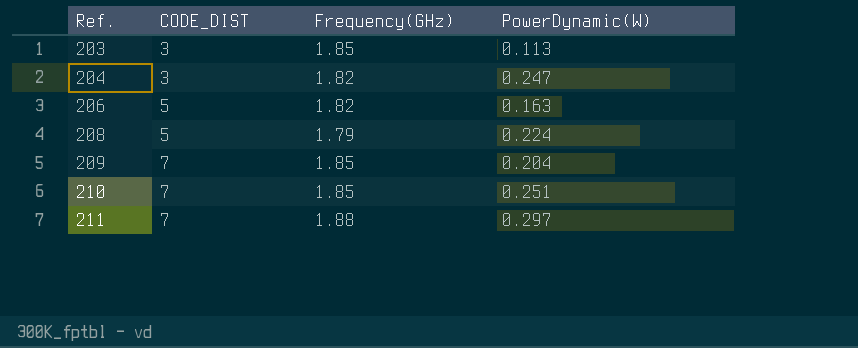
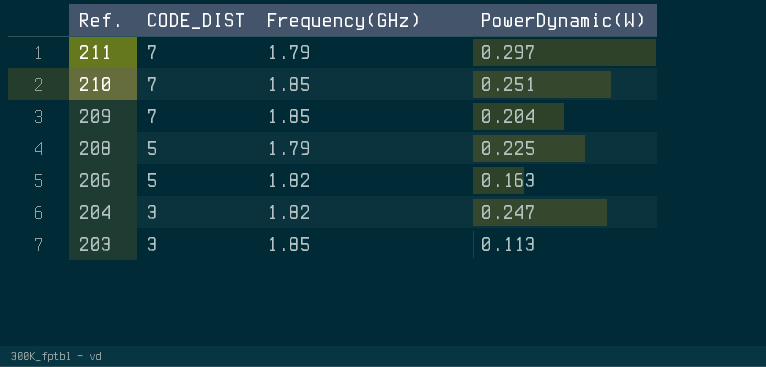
row order: Ref. ascending -> Ref. descending
211 | Frequency(GHz): 1.88 -> 1.79
208 | PowerDynamic(W): 0.224 -> 0.225

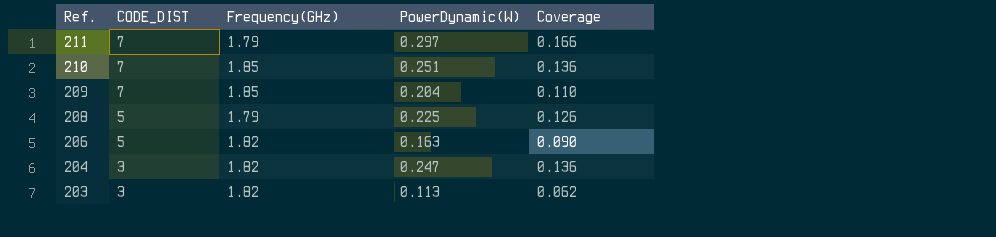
column Coverage | formula: none -> [PowerDynamic(W)] / [Frequency(GHz)]
203 | Frequency(GHz): 1.85 -> 1.82

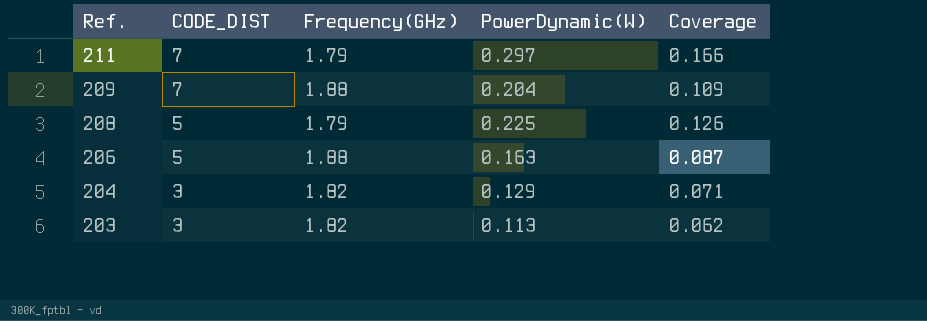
row 210: 7 | 1.85 | 0.251 | 0.136 -> none
209 | Frequency(GHz): 1.85 -> 1.88
209 | Coverage: 0.110 -> 0.109
206 | Frequency(GHz): 1.82 -> 1.88
206 | Coverage: 0.090 -> 0.087
204 | PowerDynamic(W): 0.247 -> 0.129
204 | Coverage: 0.136 -> 0.071

